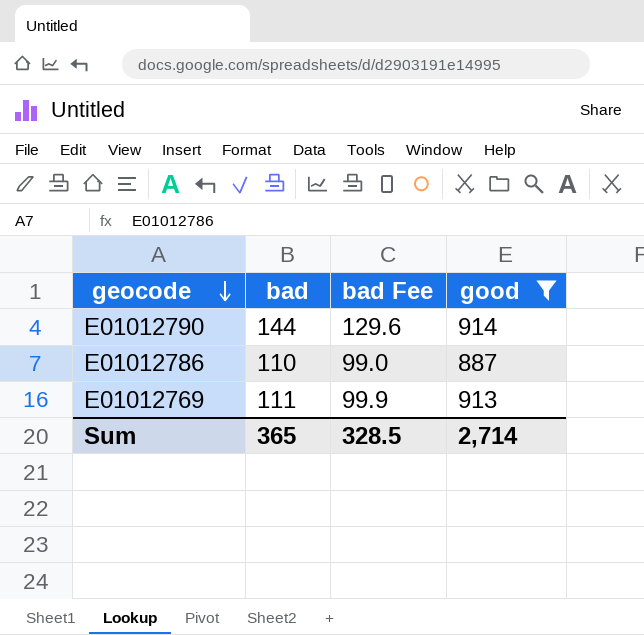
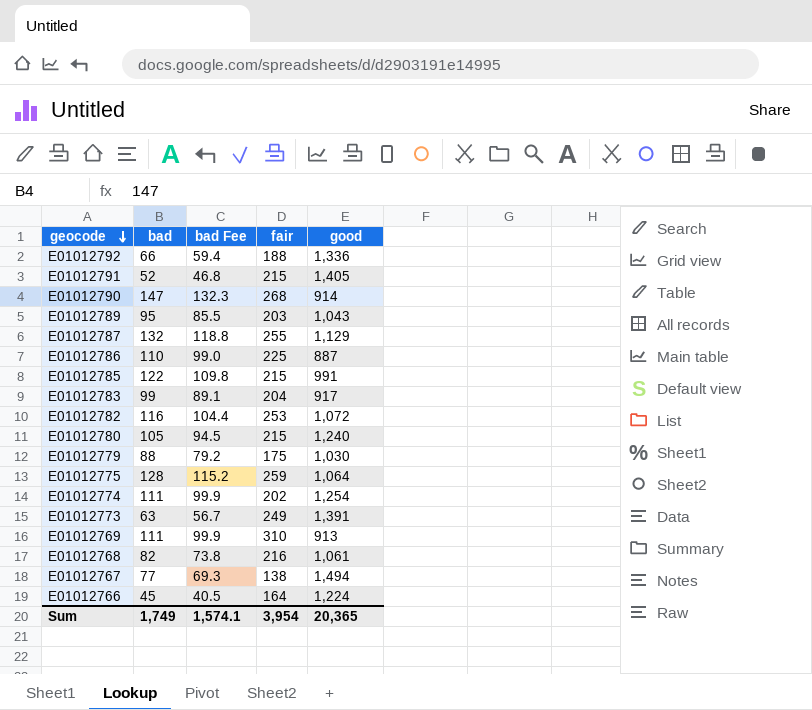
filter: good <= 914 -> none
column fair | position: none -> 4
E01012790 | bad: 144 -> 147
E01012790 | bad Fee: 129.6 -> 132.3
Sum | bad: 365 -> 1,749
Sum | bad Fee: 328.5 -> 1,574.1
Sum | good: 2,714 -> 20,365

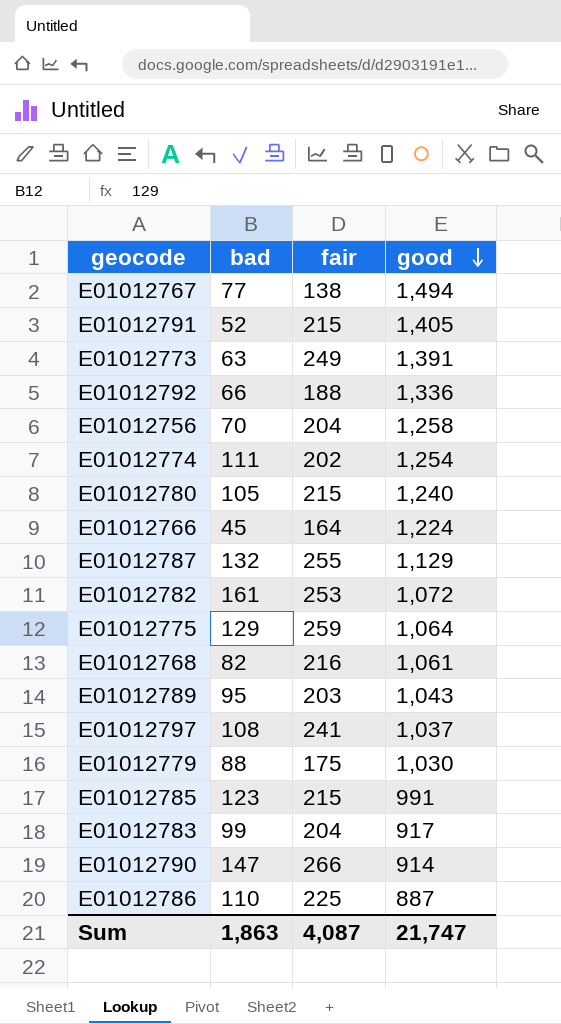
row order: geocode descending -> good descending
column bad Fee | formula: [bad] * 0.9 -> none
row E01012769: 111 | 99.9 | 310 | 913 -> none
row E01012756: none -> 70 | 204 | 1,258
E01012782 | bad: 116 -> 161
E01012775 | bad: 128 -> 129
row E01012797: none -> 108 | 241 | 1,037
E01012785 | bad: 122 -> 123
E01012790 | fair: 268 -> 266
Sum | bad: 1,749 -> 1,863
Sum | fair: 3,954 -> 4,087
Sum | good: 20,365 -> 21,747

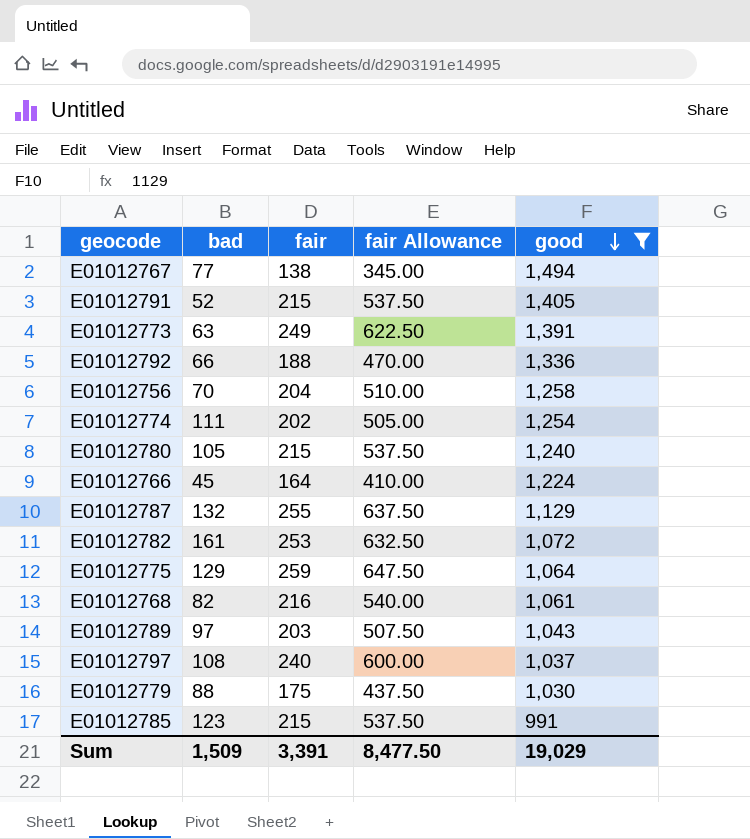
filter: none -> good >= 991
column fair Allowance | formula: none -> [fair] * 2.5
E01012789 | bad: 95 -> 97
E01012797 | fair: 241 -> 240
Sum | bad: 1,863 -> 1,509
Sum | fair: 4,087 -> 3,391
Sum | good: 21,747 -> 19,029

